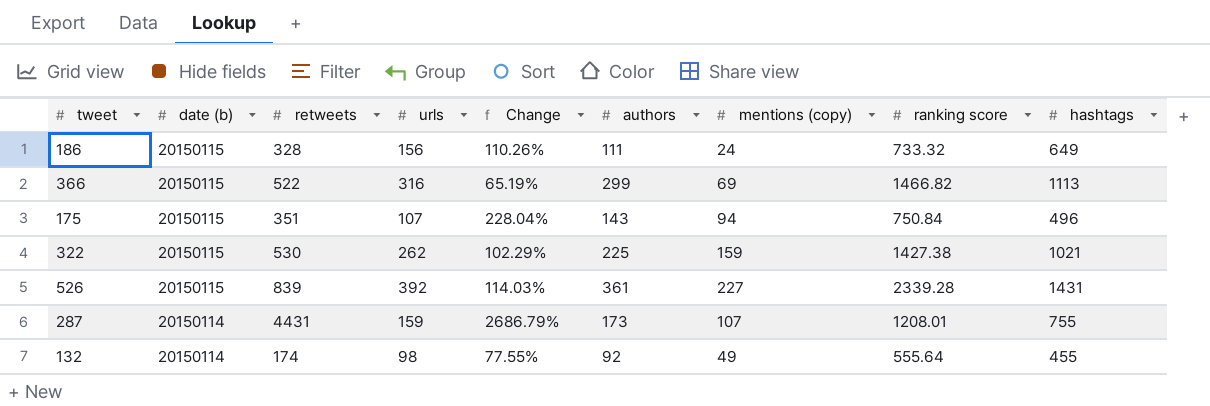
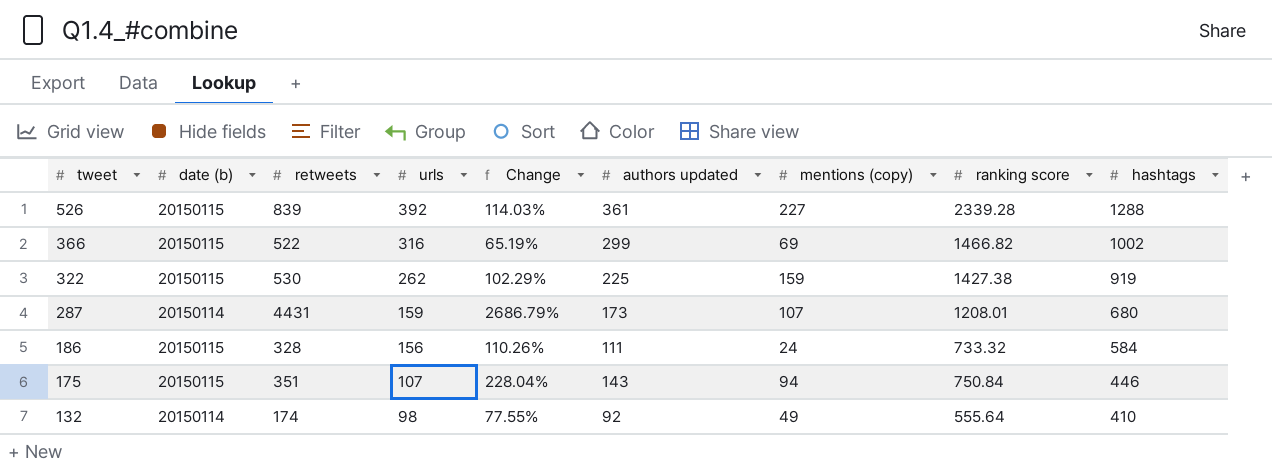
row order: date (b) descending -> tweet descending
column name: authors -> authors updated
526 | hashtags: 1431 -> 1288
366 | hashtags: 1113 -> 1002
322 | hashtags: 1021 -> 919
287 | hashtags: 755 -> 680
186 | hashtags: 649 -> 584
175 | hashtags: 496 -> 446
132 | hashtags: 455 -> 410

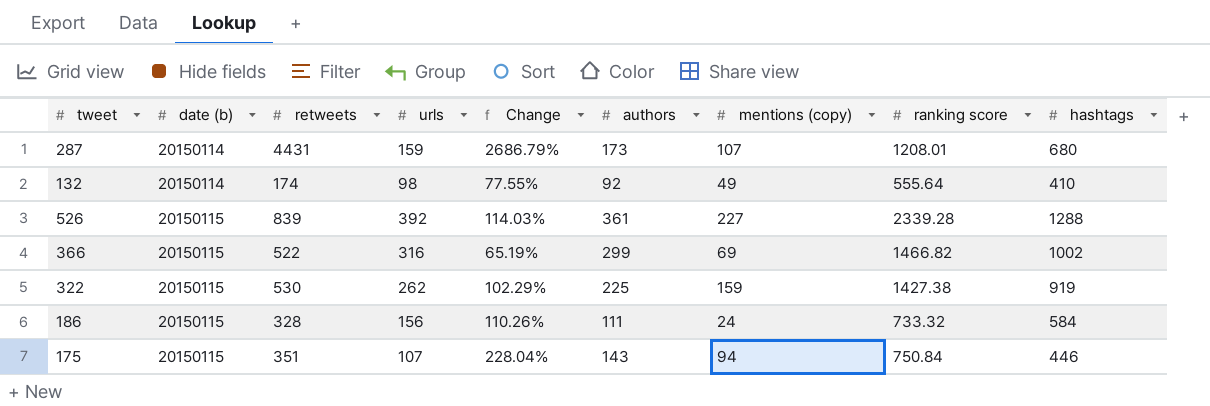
row order: tweet descending -> date (b) ascending
column name: authors updated -> authors

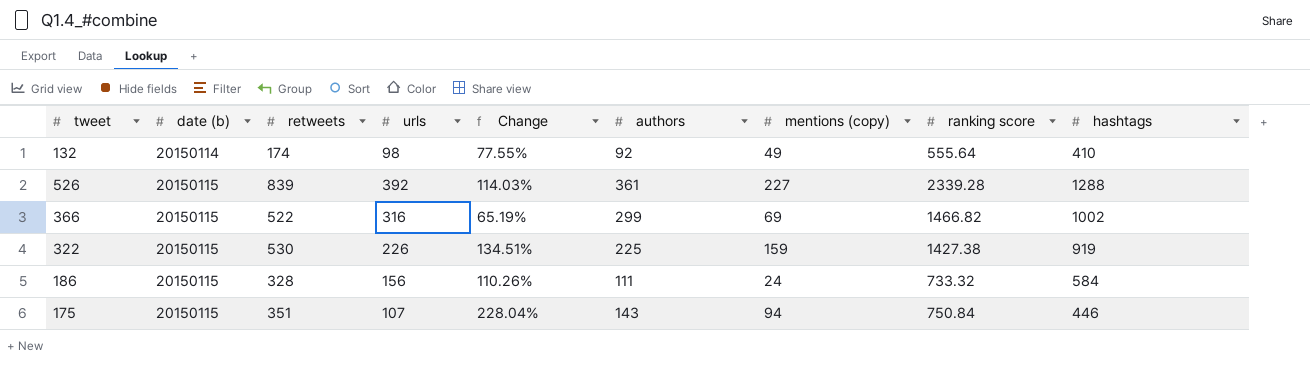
row 287: 20150114 | 4431 | 159 | 2686.79% | 173 | 107 | 1208.01 | 680 -> none
322 | urls: 262 -> 226
322 | Change: 102.29% -> 134.51%

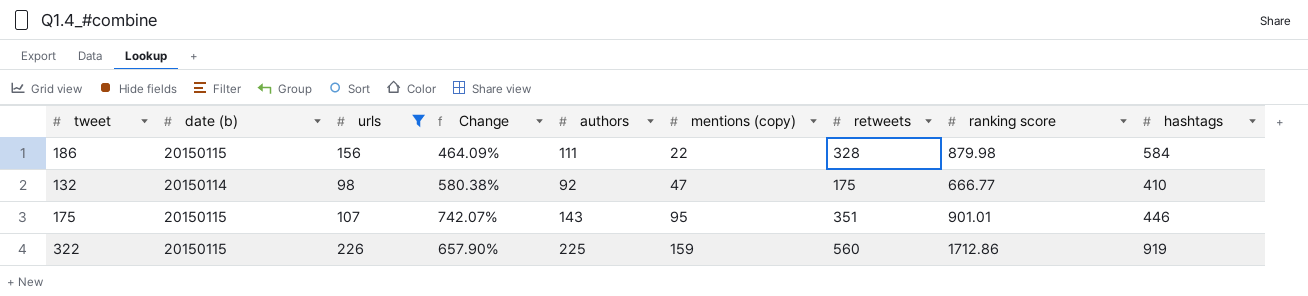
filter: none -> urls <= 226
row order: date (b) ascending -> mentions (copy) ascending
column Change | formula: ([retweets] - [urls]) / [urls] -> ([ranking score] - [urls]) / [urls]
column retweets | position: 3 -> 7
186 | mentions (copy): 24 -> 22
186 | ranking score: 733.32 -> 879.98
132 | mentions (copy): 49 -> 47
132 | retweets: 174 -> 175
132 | ranking score: 555.64 -> 666.77
175 | mentions (copy): 94 -> 95
175 | ranking score: 750.84 -> 901.01
322 | retweets: 530 -> 560
322 | ranking score: 1427.38 -> 1712.86

